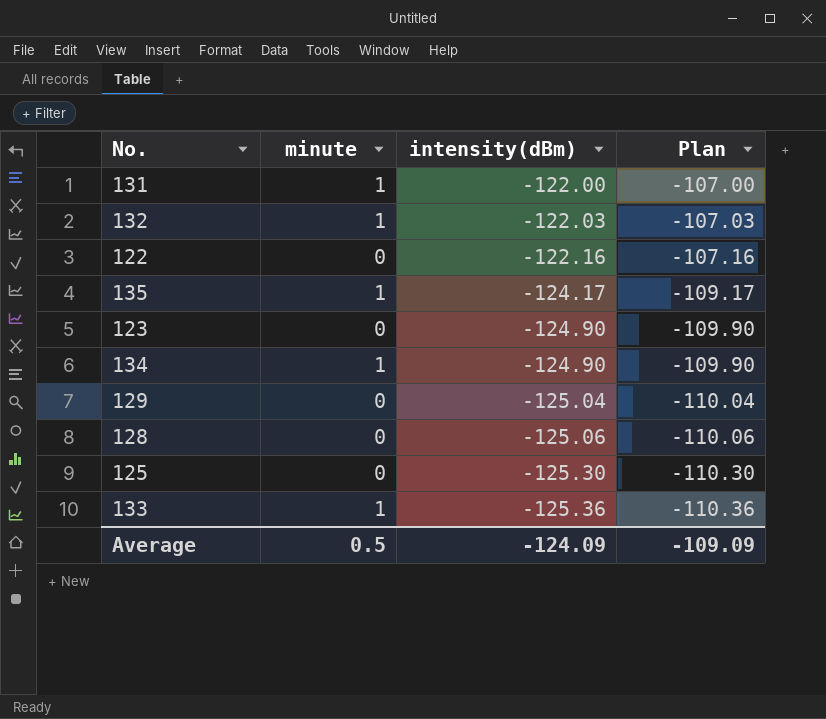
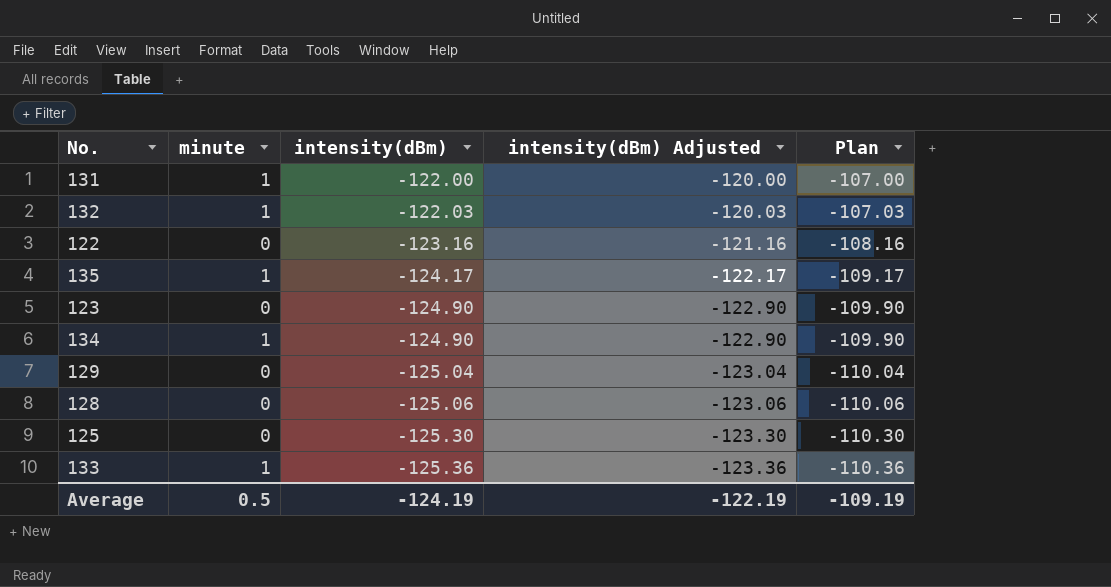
column intensity(dBm) Adjusted | formula: none -> [intensity(dBm)] + 2
122 | intensity(dBm): -122.16 -> -123.16
122 | Plan: -107.16 -> -108.16
Average | intensity(dBm): -124.09 -> -124.19
Average | Plan: -109.09 -> -109.19

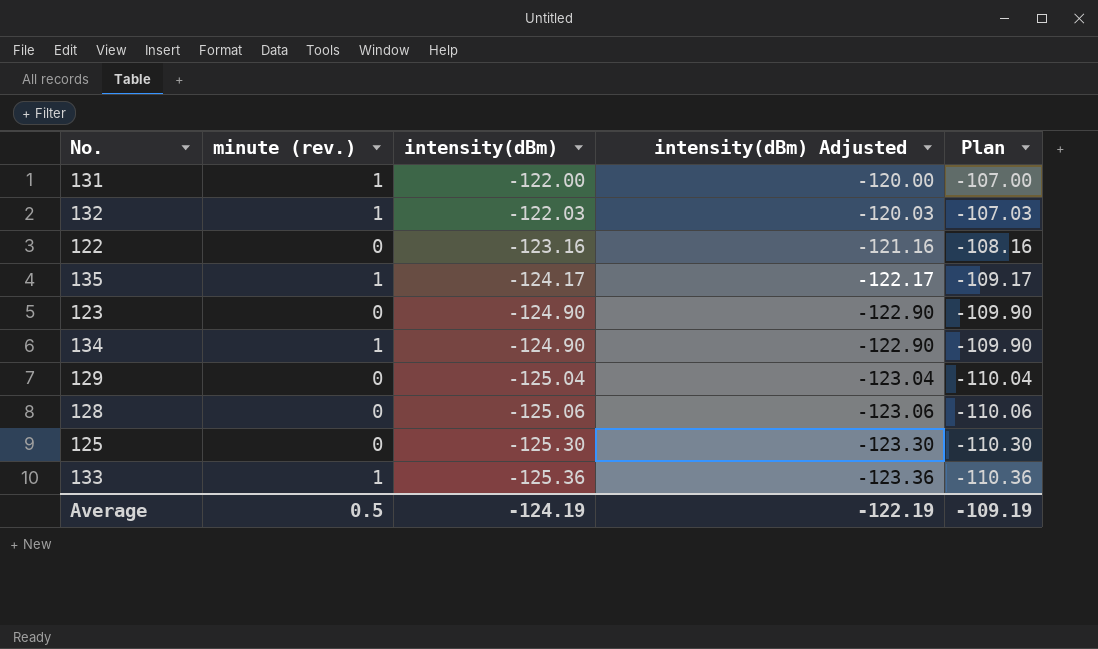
column name: minute -> minute (rev.)

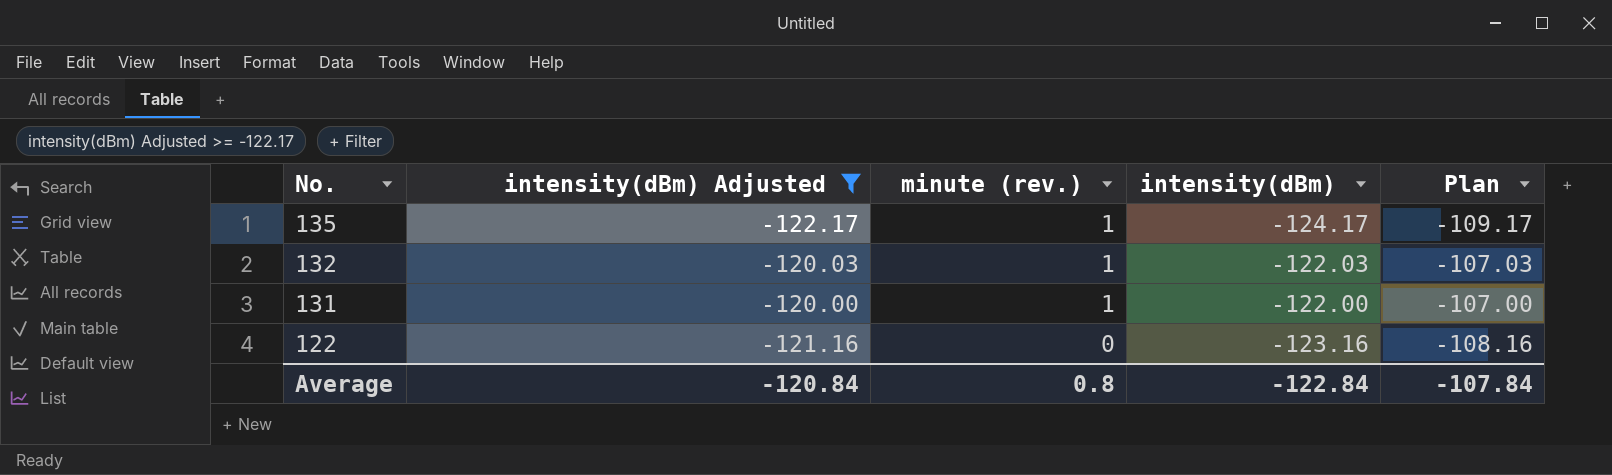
filter: none -> intensity(dBm) Adjusted >= -122.17
row order: intensity(dBm) descending -> No. descending
column intensity(dBm) Adjusted | position: 4 -> 2
Average | intensity(dBm) Adjusted: -122.19 -> -120.84
Average | minute (rev.): 0.5 -> 0.8
Average | intensity(dBm): -124.19 -> -122.84
Average | Plan: -109.19 -> -107.84

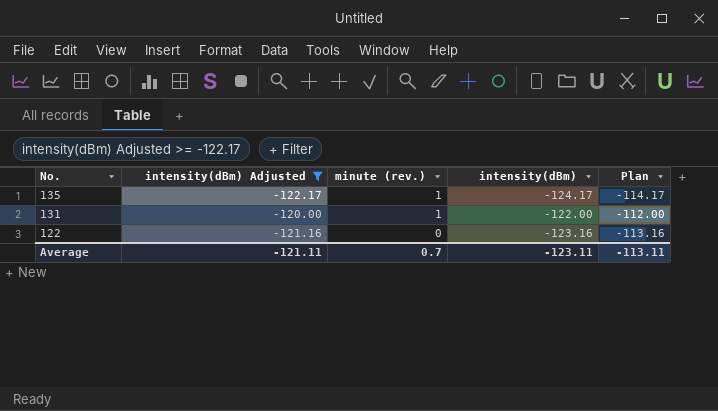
column Plan | formula: [intensity(dBm)] + 15 -> [intensity(dBm)] + 10
row 132: -120.03 | 1 | -122.03 | -107.03 -> none
Average | intensity(dBm) Adjusted: -120.84 -> -121.11
Average | minute (rev.): 0.8 -> 0.7
Average | intensity(dBm): -122.84 -> -123.11
Average | Plan: -107.84 -> -113.11

